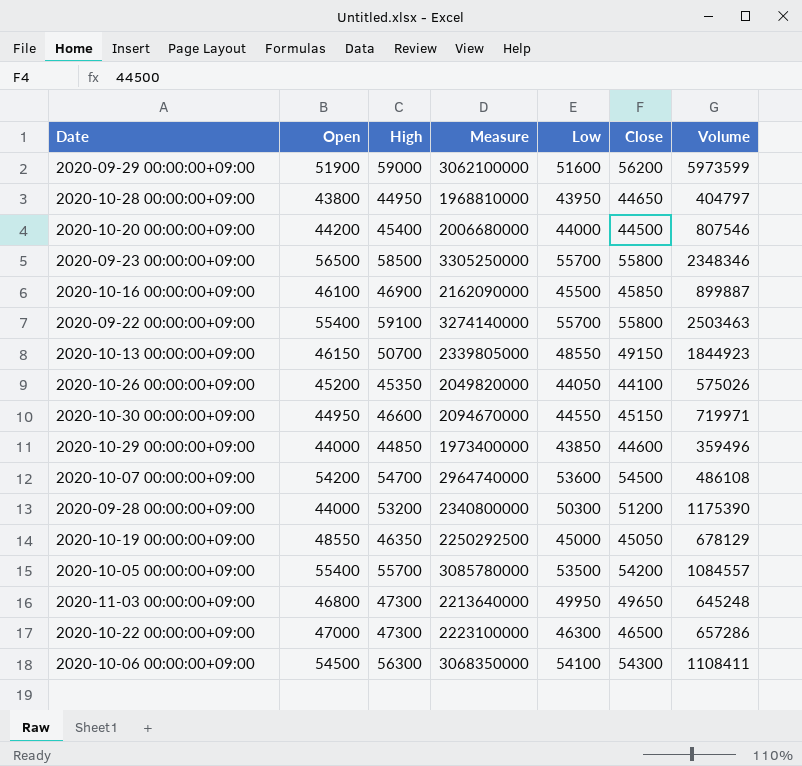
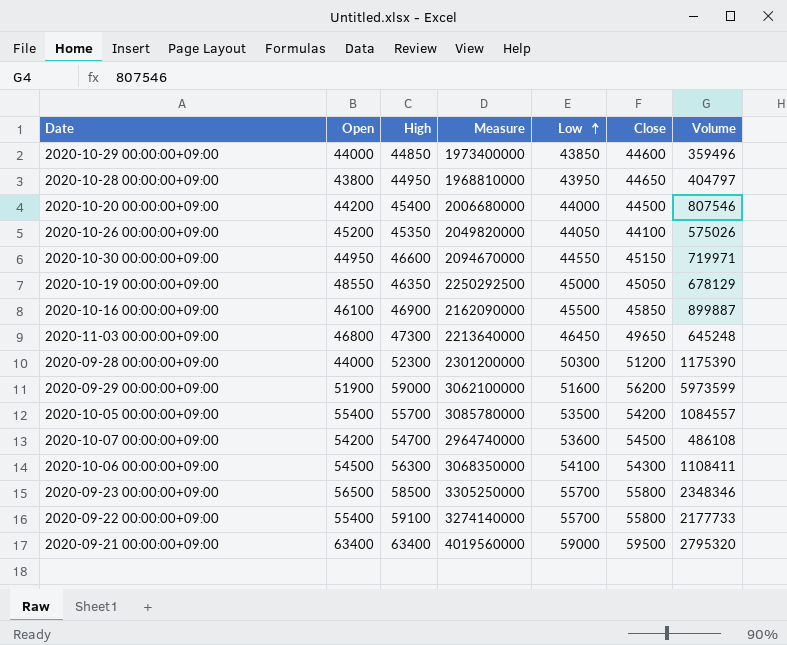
row order: none -> Low ascending
row 2020-10-13 00:00:00+09:00: 46150 | 50700 | 2339805000 | 48550 | 49150 | 1844923 -> none
row 2020-10-22 00:00:00+09:00: 47000 | 47300 | 2223100000 | 46300 | 46500 | 657286 -> none
2020-11-03 00:00:00+09:00 | Low: 49950 -> 46450
2020-09-28 00:00:00+09:00 | High: 53200 -> 52300
2020-09-28 00:00:00+09:00 | Measure: 2340800000 -> 2301200000
2020-09-22 00:00:00+09:00 | Volume: 2503463 -> 2177733
row 2020-09-21 00:00:00+09:00: none -> 63400 | 63400 | 4019560000 | 59000 | 59500 | 2795320

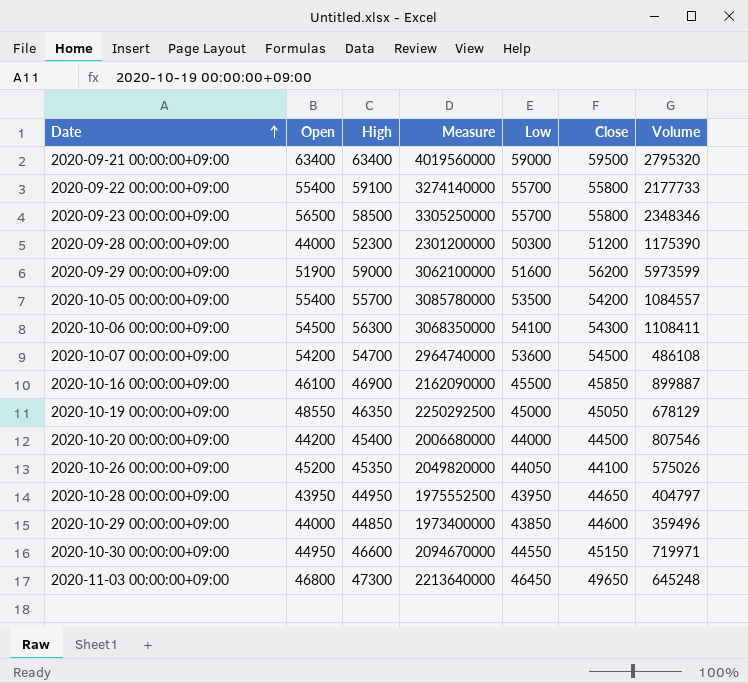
row order: Low ascending -> Date ascending
2020-10-28 00:00:00+09:00 | Open: 43800 -> 43950
2020-10-28 00:00:00+09:00 | Measure: 1968810000 -> 1975552500

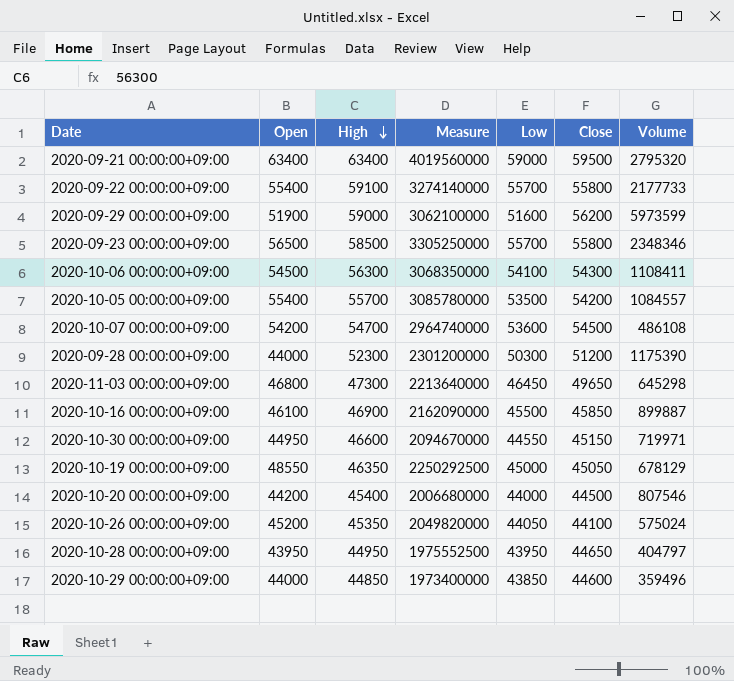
row order: Date ascending -> High descending
2020-11-03 00:00:00+09:00 | Volume: 645248 -> 645298
2020-10-26 00:00:00+09:00 | Volume: 575026 -> 575024

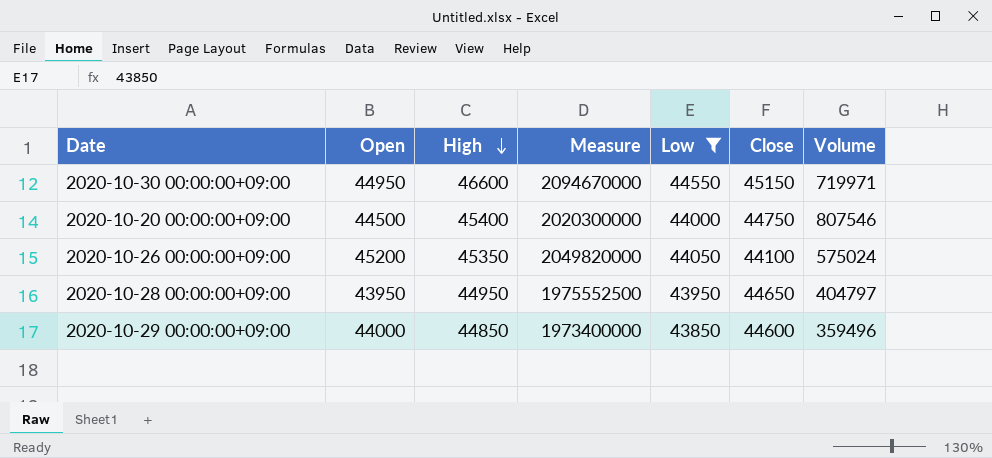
filter: none -> Low <= 44550
2020-10-20 00:00:00+09:00 | Open: 44200 -> 44500
2020-10-20 00:00:00+09:00 | Measure: 2006680000 -> 2020300000
2020-10-20 00:00:00+09:00 | Close: 44500 -> 44750

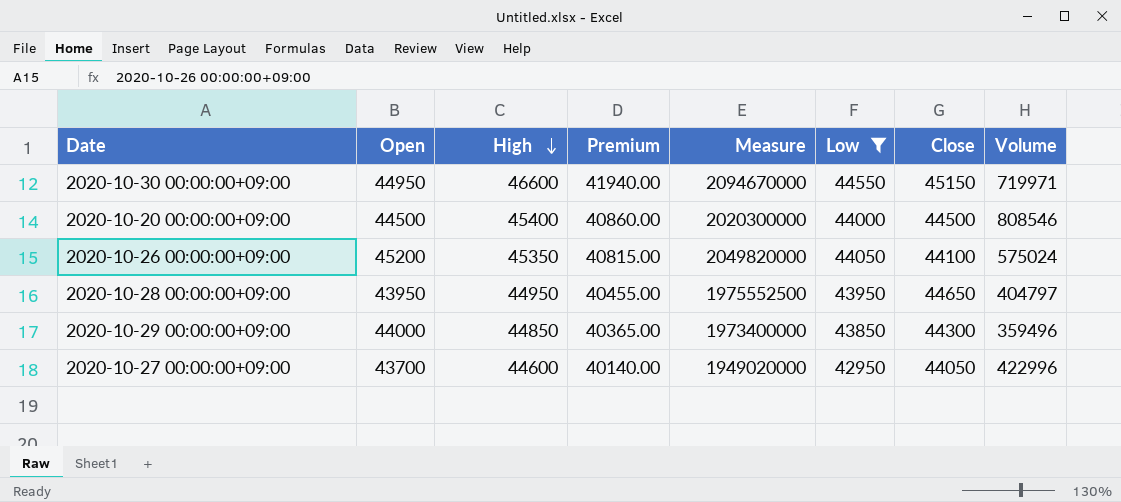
column Premium | formula: none -> [High] * 0.9
2020-10-20 00:00:00+09:00 | Close: 44750 -> 44500
2020-10-20 00:00:00+09:00 | Volume: 807546 -> 808546
2020-10-29 00:00:00+09:00 | Close: 44600 -> 44300
row 2020-10-27 00:00:00+09:00: none -> 43700 | 44600 | 40140.00 | 1949020000 | 42950 | 44050 | 422996

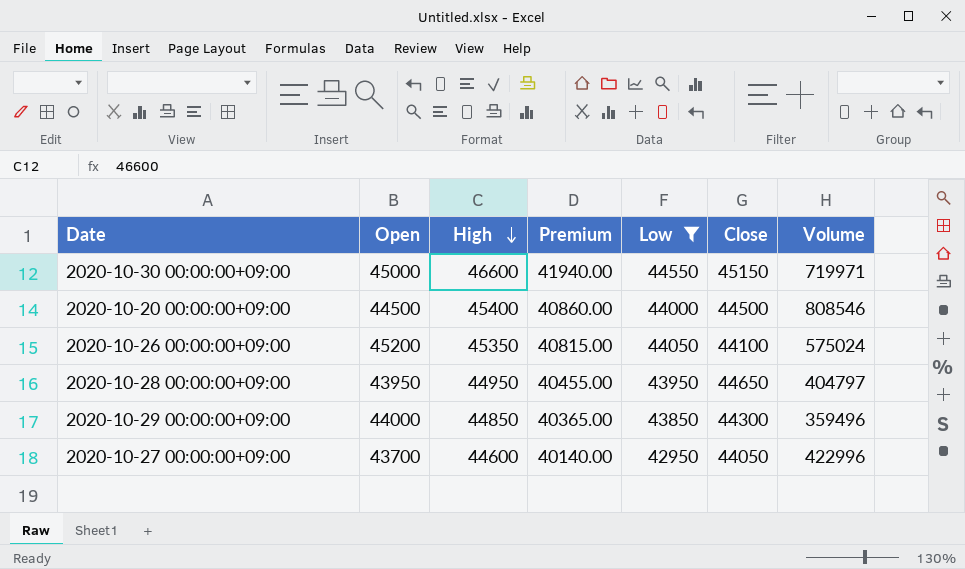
column Measure | formula: [Open] * [High] -> none
2020-10-30 00:00:00+09:00 | Open: 44950 -> 45000

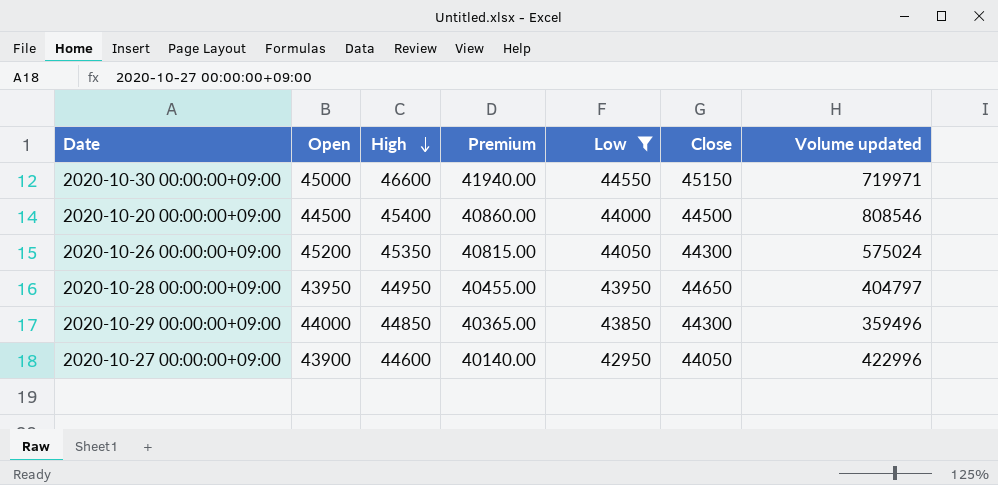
column name: Volume -> Volume updated
2020-10-26 00:00:00+09:00 | Close: 44100 -> 44300
2020-10-27 00:00:00+09:00 | Open: 43700 -> 43900

